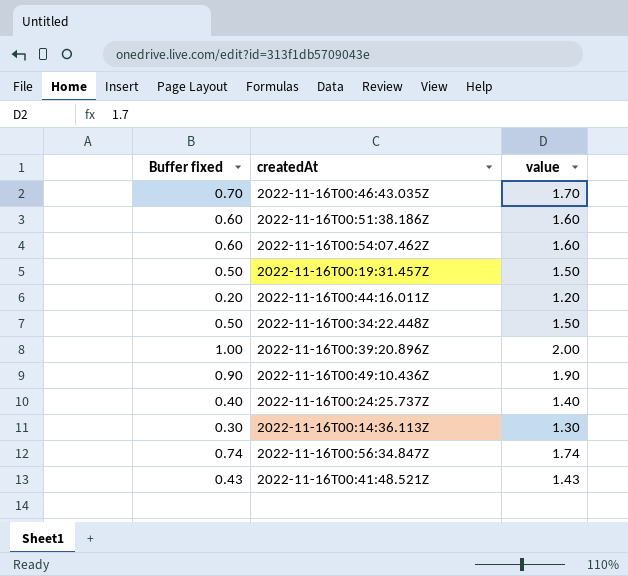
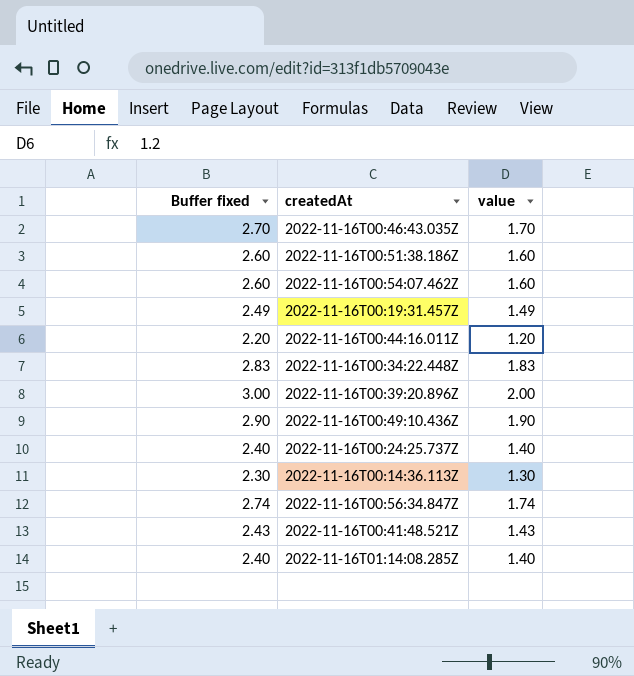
column Buffer fixed | formula: [value] - 1 -> [value] + 1
2022-11-16T00:19:31.457Z | value: 1.50 -> 1.49
2022-11-16T00:34:22.448Z | value: 1.50 -> 1.83
row 2022-11-16T01:14:08.285Z: none -> 2.40 | 1.40

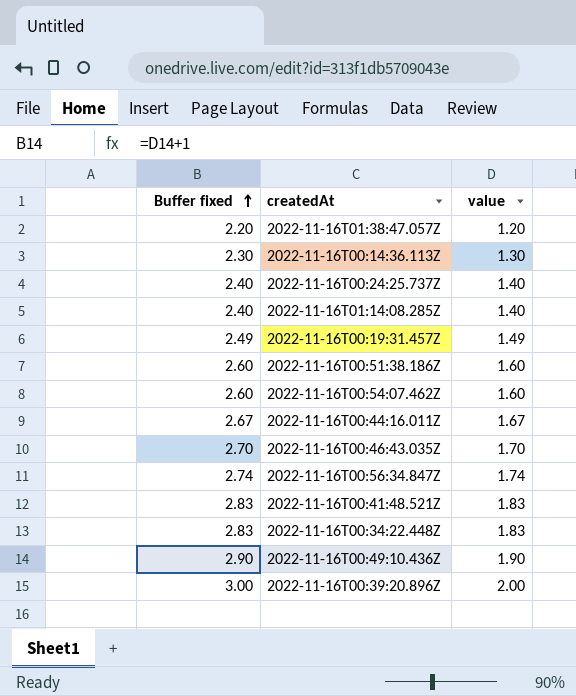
row order: none -> Buffer fixed ascending
row 2022-11-16T01:38:47.057Z: none -> 2.20 | 1.20
2022-11-16T00:44:16.011Z | Buffer fixed: 2.20 -> 2.67
2022-11-16T00:44:16.011Z | value: 1.20 -> 1.67
2022-11-16T00:41:48.521Z | Buffer fixed: 2.43 -> 2.83
2022-11-16T00:41:48.521Z | value: 1.43 -> 1.83

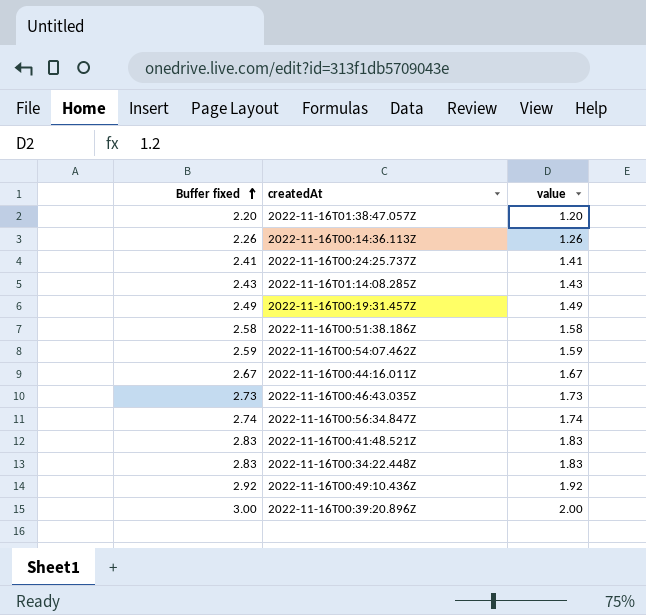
2022-11-16T00:14:36.113Z | Buffer fixed: 2.30 -> 2.26
2022-11-16T00:14:36.113Z | value: 1.30 -> 1.26
2022-11-16T00:24:25.737Z | Buffer fixed: 2.40 -> 2.41
2022-11-16T00:24:25.737Z | value: 1.40 -> 1.41
2022-11-16T01:14:08.285Z | Buffer fixed: 2.40 -> 2.43
2022-11-16T01:14:08.285Z | value: 1.40 -> 1.43
2022-11-16T00:51:38.186Z | Buffer fixed: 2.60 -> 2.58
2022-11-16T00:51:38.186Z | value: 1.60 -> 1.58
2022-11-16T00:54:07.462Z | Buffer fixed: 2.60 -> 2.59
2022-11-16T00:54:07.462Z | value: 1.60 -> 1.59
2022-11-16T00:46:43.035Z | Buffer fixed: 2.70 -> 2.73
2022-11-16T00:46:43.035Z | value: 1.70 -> 1.73
2022-11-16T00:49:10.436Z | Buffer fixed: 2.90 -> 2.92
2022-11-16T00:49:10.436Z | value: 1.90 -> 1.92

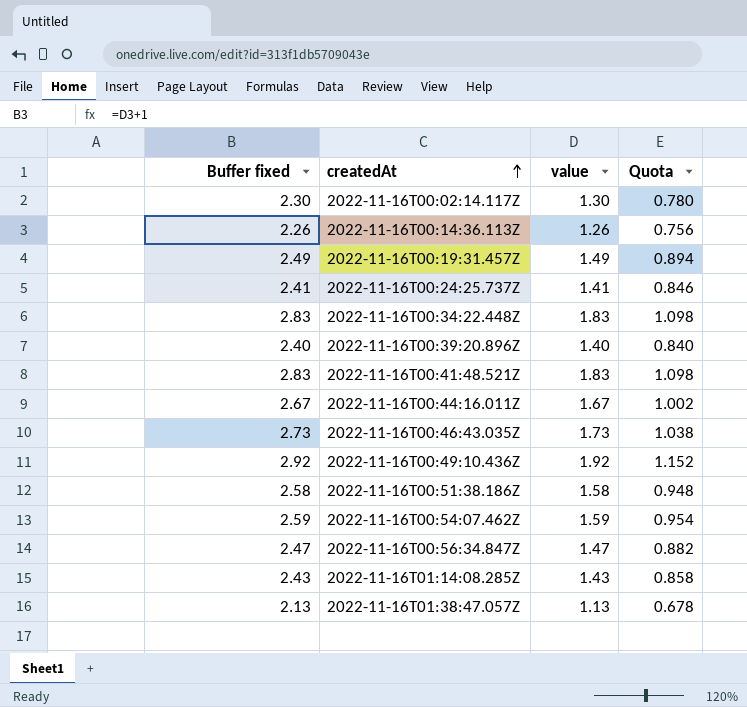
row order: Buffer fixed ascending -> createdAt ascending
column Quota | formula: none -> [value] * 0.6
row 2022-11-16T00:02:14.117Z: none -> 2.30 | 1.30 | 0.780
2022-11-16T00:39:20.896Z | Buffer fixed: 3.00 -> 2.40
2022-11-16T00:39:20.896Z | value: 2.00 -> 1.40
2022-11-16T00:56:34.847Z | Buffer fixed: 2.74 -> 2.47
2022-11-16T00:56:34.847Z | value: 1.74 -> 1.47
2022-11-16T01:38:47.057Z | Buffer fixed: 2.20 -> 2.13
2022-11-16T01:38:47.057Z | value: 1.20 -> 1.13

